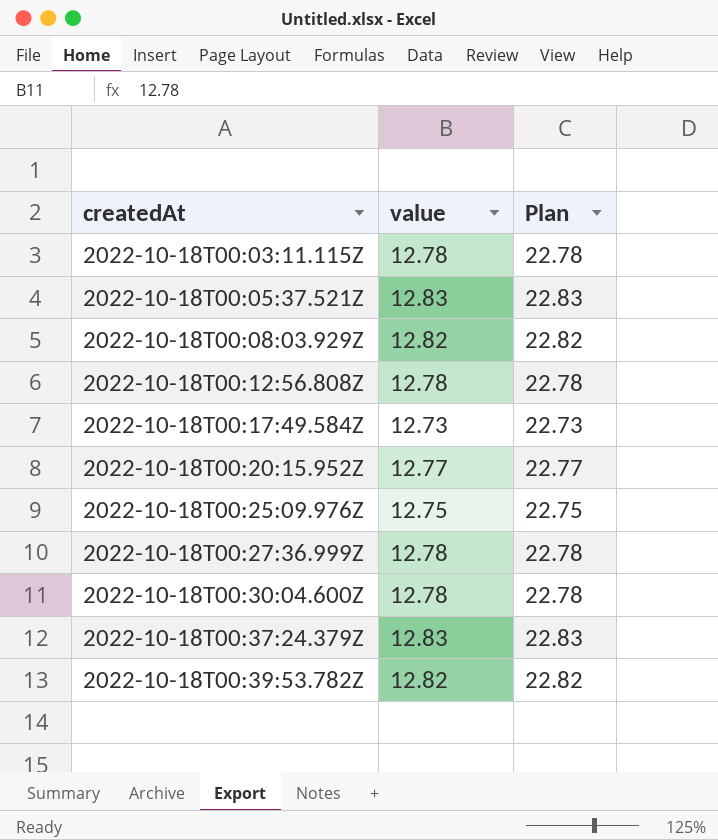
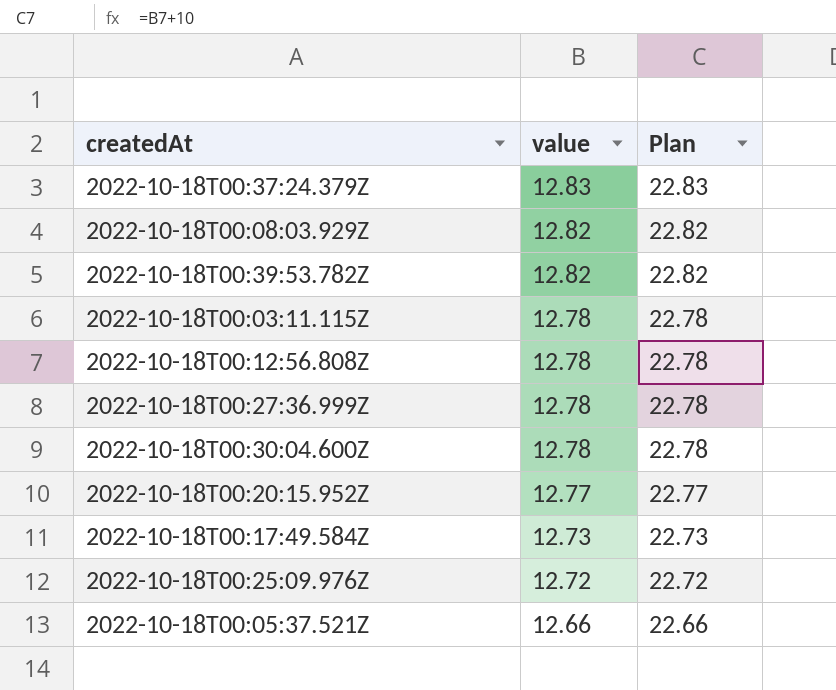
row order: createdAt ascending -> value descending
2022-10-18T00:25:09.976Z | value: 12.75 -> 12.72
2022-10-18T00:25:09.976Z | Plan: 22.75 -> 22.72
2022-10-18T00:05:37.521Z | value: 12.83 -> 12.66
2022-10-18T00:05:37.521Z | Plan: 22.83 -> 22.66

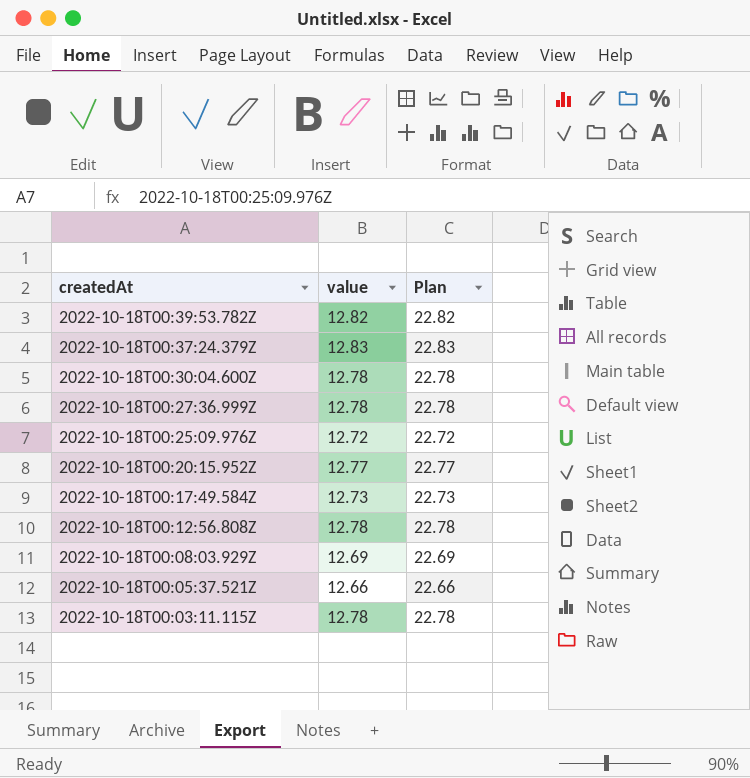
row order: value descending -> createdAt descending
2022-10-18T00:08:03.929Z | value: 12.82 -> 12.69
2022-10-18T00:08:03.929Z | Plan: 22.82 -> 22.69

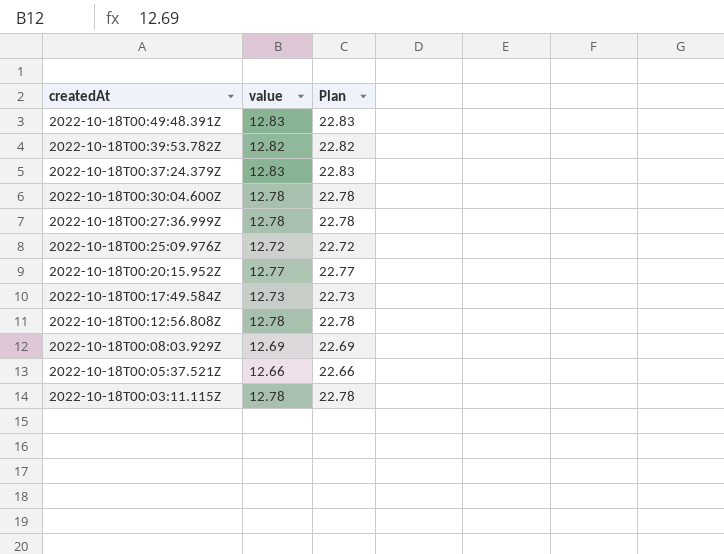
row 2022-10-18T00:49:48.391Z: none -> 12.83 | 22.83

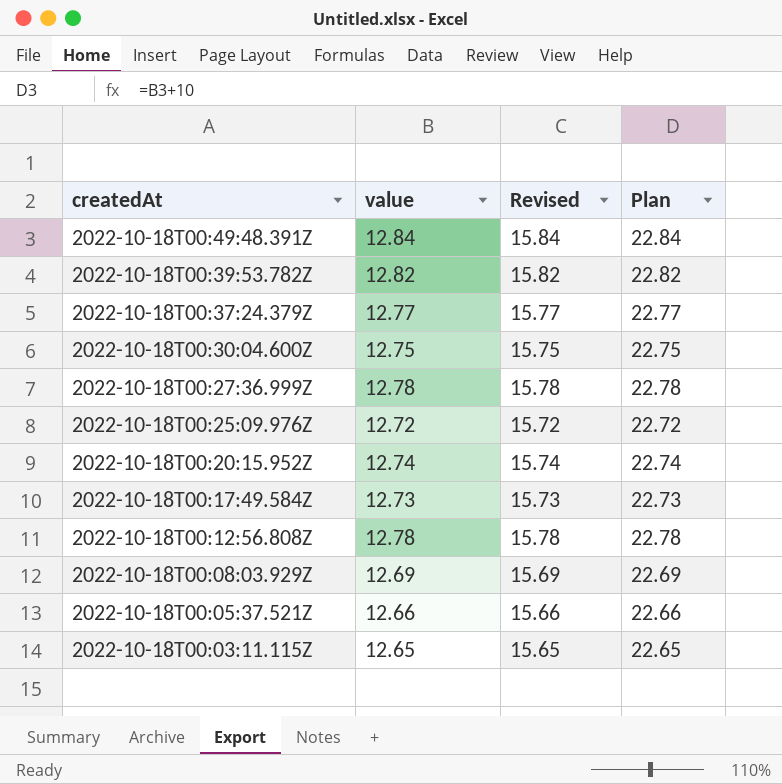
column Revised | formula: none -> [value] + 3
2022-10-18T00:49:48.391Z | value: 12.83 -> 12.84
2022-10-18T00:49:48.391Z | Plan: 22.83 -> 22.84
2022-10-18T00:37:24.379Z | value: 12.83 -> 12.77
2022-10-18T00:37:24.379Z | Plan: 22.83 -> 22.77
2022-10-18T00:30:04.600Z | value: 12.78 -> 12.75
2022-10-18T00:30:04.600Z | Plan: 22.78 -> 22.75
2022-10-18T00:20:15.952Z | value: 12.77 -> 12.74
2022-10-18T00:20:15.952Z | Plan: 22.77 -> 22.74
2022-10-18T00:03:11.115Z | value: 12.78 -> 12.65
2022-10-18T00:03:11.115Z | Plan: 22.78 -> 22.65

